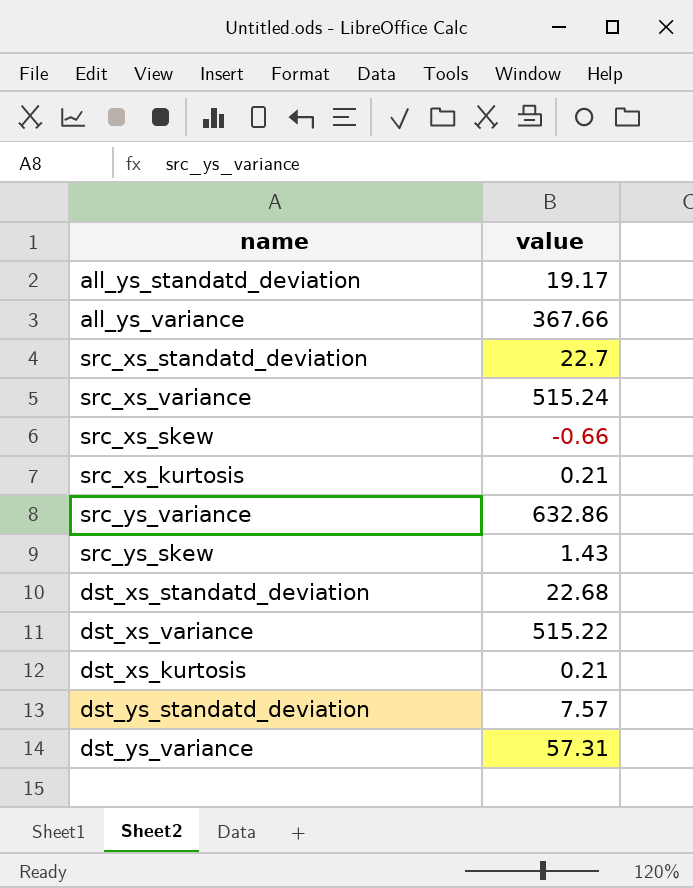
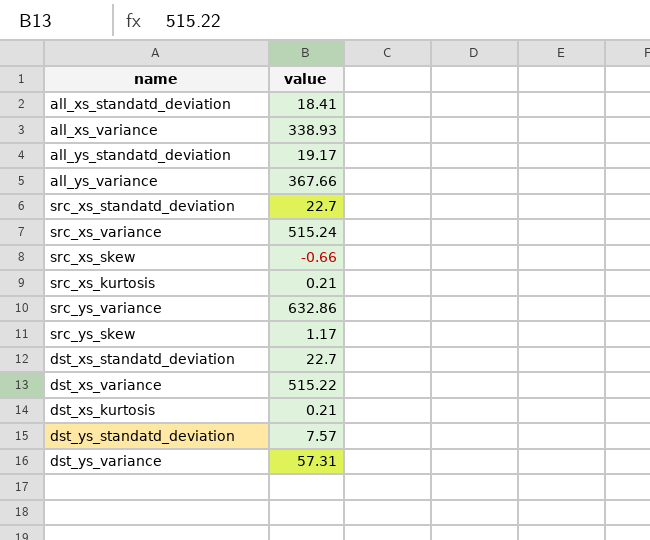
row all_xs_standatd_deviation: none -> 18.41
row all_xs_variance: none -> 338.93
src_ys_skew | value: 1.43 -> 1.17
dst_xs_standatd_deviation | value: 22.68 -> 22.7

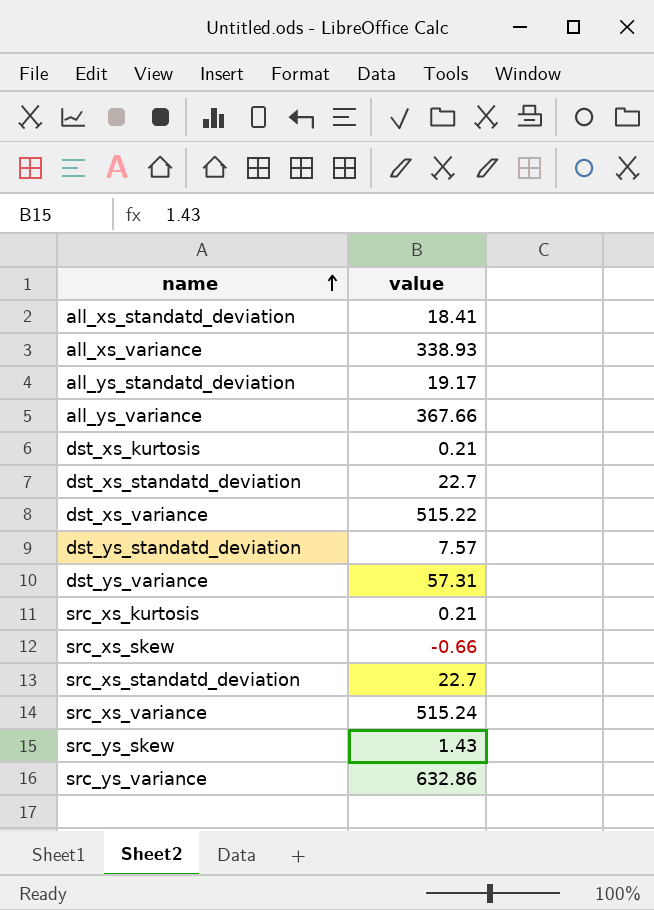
row order: none -> name ascending
src_ys_skew | value: 1.17 -> 1.43

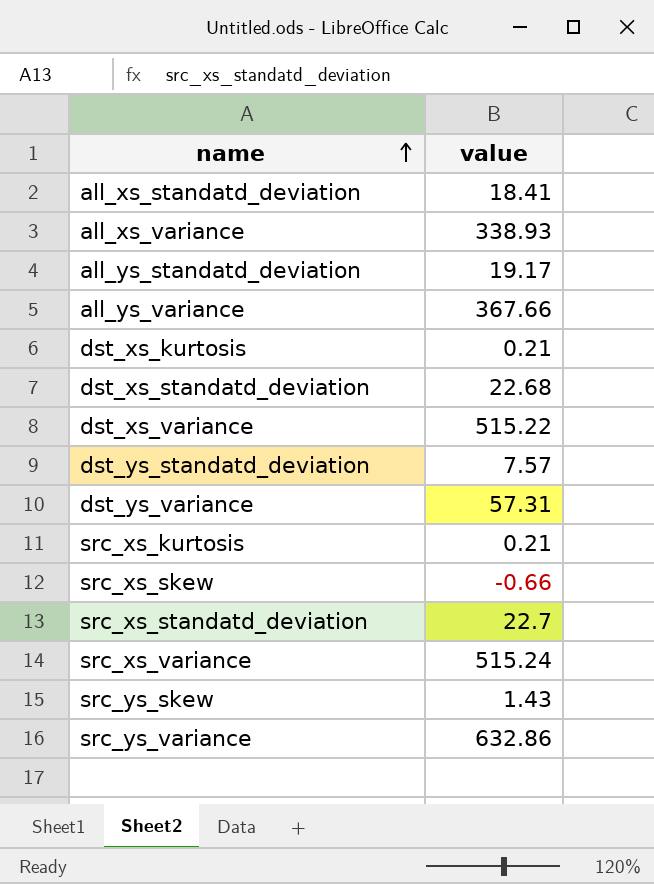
dst_xs_standatd_deviation | value: 22.7 -> 22.68

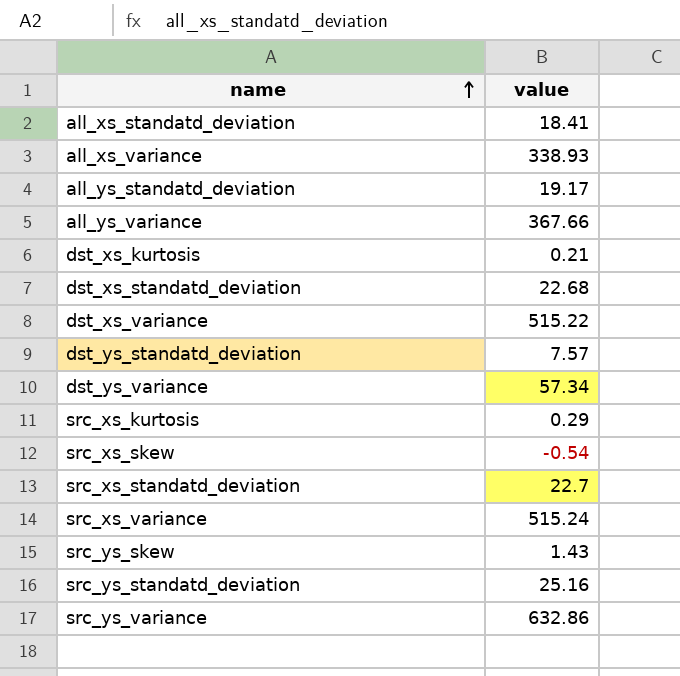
dst_ys_variance | value: 57.31 -> 57.34
src_xs_kurtosis | value: 0.21 -> 0.29
src_xs_skew | value: -0.66 -> -0.54
row src_ys_standatd_deviation: none -> 25.16

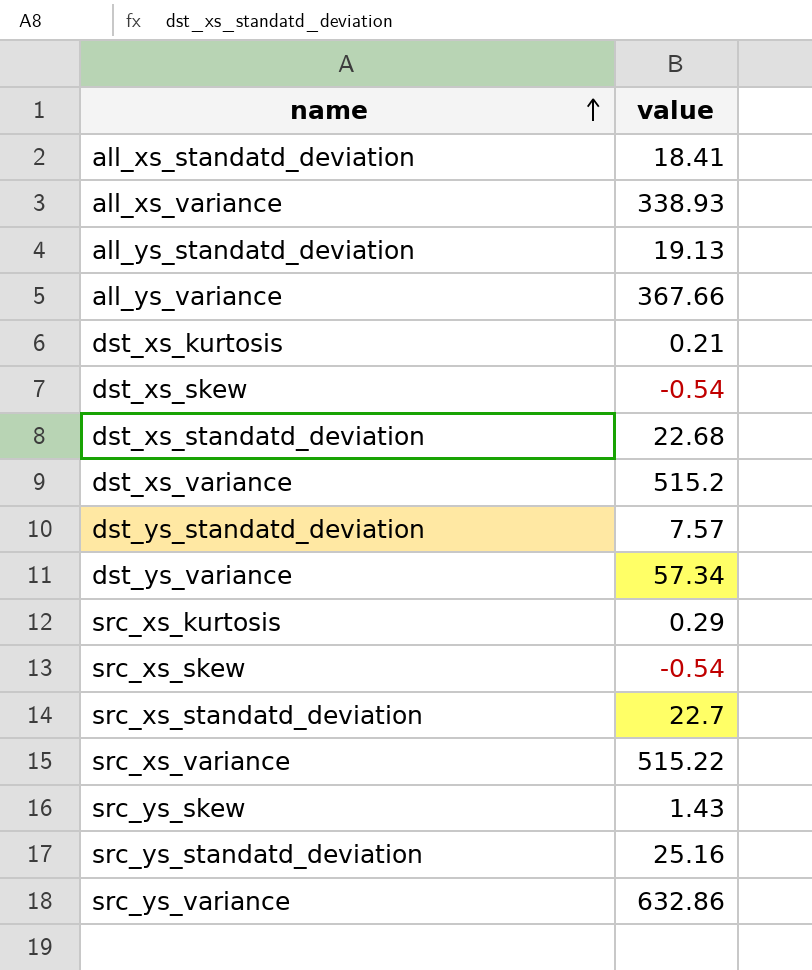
all_ys_standatd_deviation | value: 19.17 -> 19.13
row dst_xs_skew: none -> -0.54
dst_xs_variance | value: 515.22 -> 515.2
src_xs_variance | value: 515.24 -> 515.22

